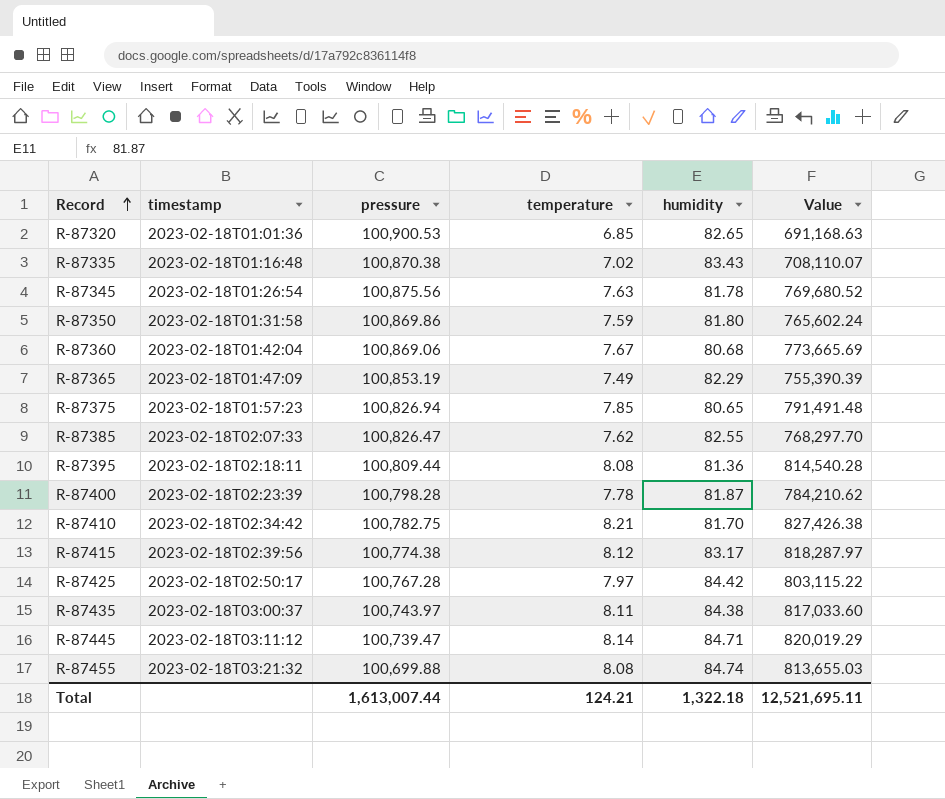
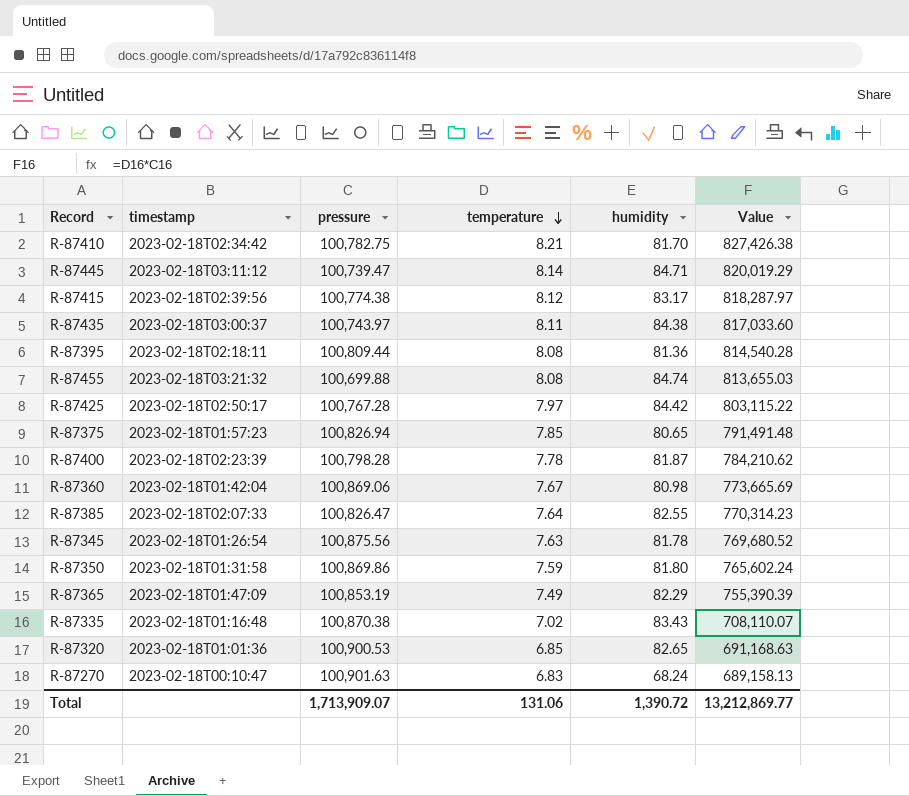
row order: Record ascending -> temperature descending
R-87360 | humidity: 80.68 -> 80.98
R-87385 | temperature: 7.62 -> 7.64
R-87385 | Value: 768,297.70 -> 770,314.23
row R-87270: none -> 2023-02-18T00:10:47 | 100,901.63 | 6.83 | 68.24 | 689,158.13
Total | pressure: 1,613,007.44 -> 1,713,909.07
Total | temperature: 124.21 -> 131.06
Total | humidity: 1,322.18 -> 1,390.72
Total | Value: 12,521,695.11 -> 13,212,869.77

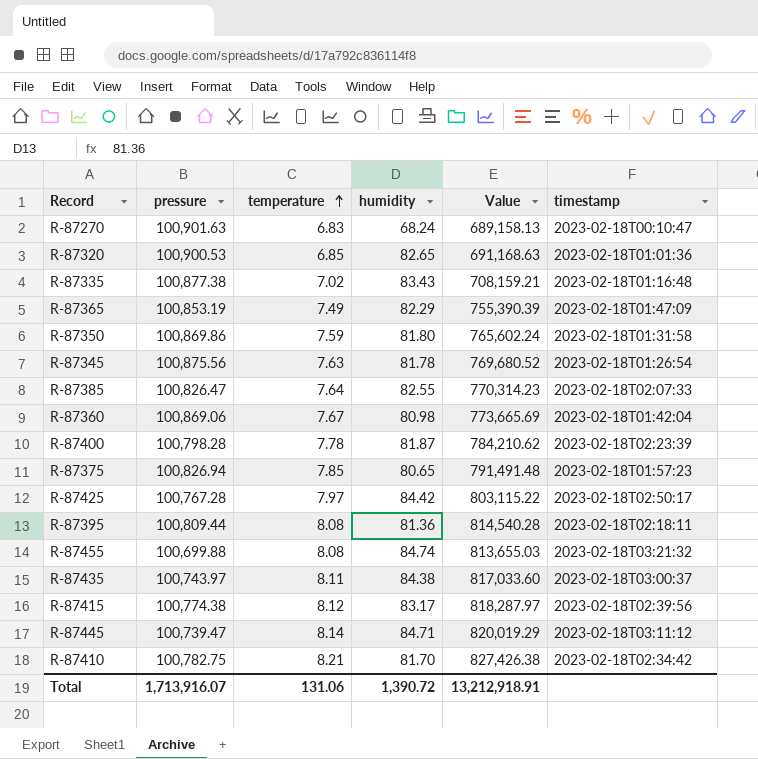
row order: temperature descending -> temperature ascending
column timestamp | position: 2 -> 6
R-87335 | pressure: 100,870.38 -> 100,877.38
R-87335 | Value: 708,110.07 -> 708,159.21
Total | pressure: 1,713,909.07 -> 1,713,916.07
Total | Value: 13,212,869.77 -> 13,212,918.91

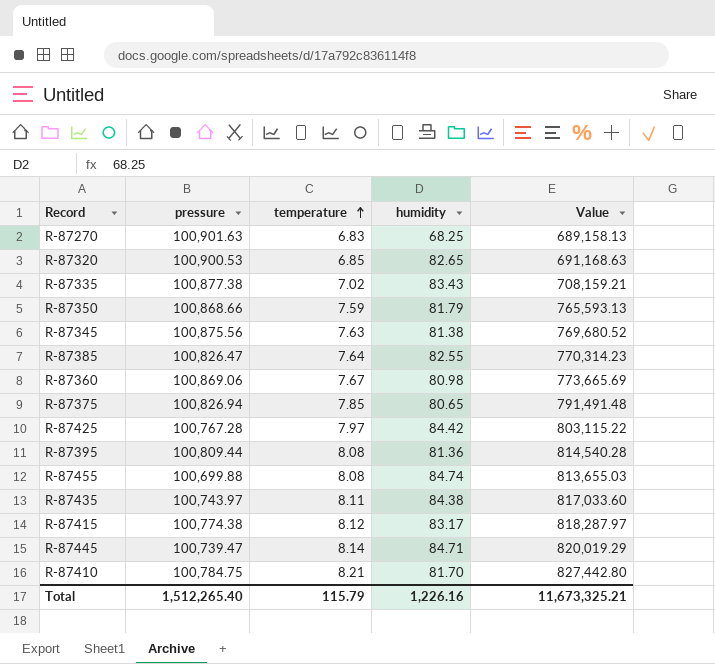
column timestamp | position: 6 -> none
row R-87365: 100,853.19 | 7.49 | 82.29 | 755,390.39 | 2023-02-18T01:47:09 -> none
row R-87400: 100,798.28 | 7.78 | 81.87 | 784,210.62 | 2023-02-18T02:23:39 -> none
R-87270 | humidity: 68.24 -> 68.25
R-87350 | pressure: 100,869.86 -> 100,868.66
R-87350 | humidity: 81.80 -> 81.79
R-87350 | Value: 765,602.24 -> 765,593.13
R-87345 | humidity: 81.78 -> 81.38
R-87410 | pressure: 100,782.75 -> 100,784.75
R-87410 | Value: 827,426.38 -> 827,442.80
Total | pressure: 1,713,916.07 -> 1,512,265.40
Total | temperature: 131.06 -> 115.79
Total | humidity: 1,390.72 -> 1,226.16
Total | Value: 13,212,918.91 -> 11,673,325.21

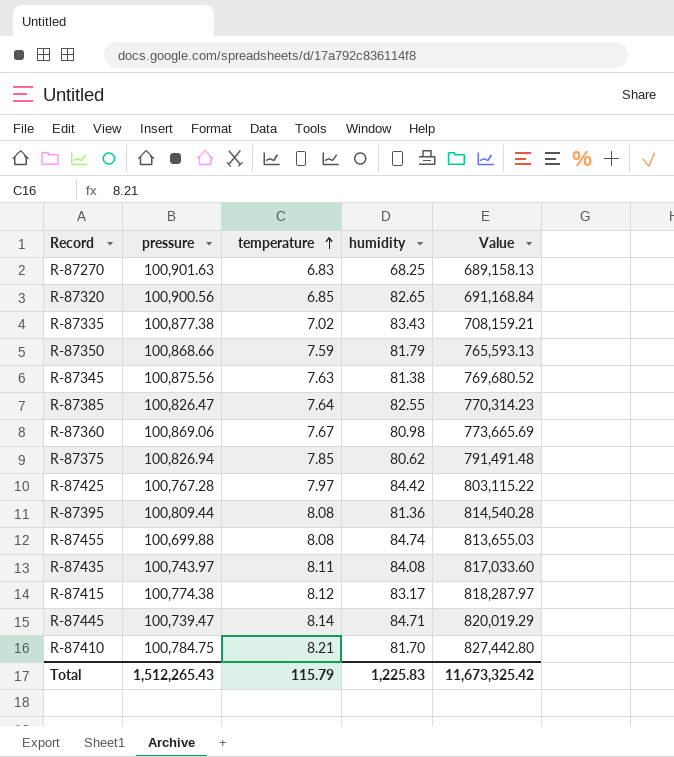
R-87320 | pressure: 100,900.53 -> 100,900.56
R-87320 | Value: 691,168.63 -> 691,168.84
R-87375 | humidity: 80.65 -> 80.62
R-87435 | humidity: 84.38 -> 84.08
Total | pressure: 1,512,265.40 -> 1,512,265.43
Total | humidity: 1,226.16 -> 1,225.83
Total | Value: 11,673,325.21 -> 11,673,325.42

